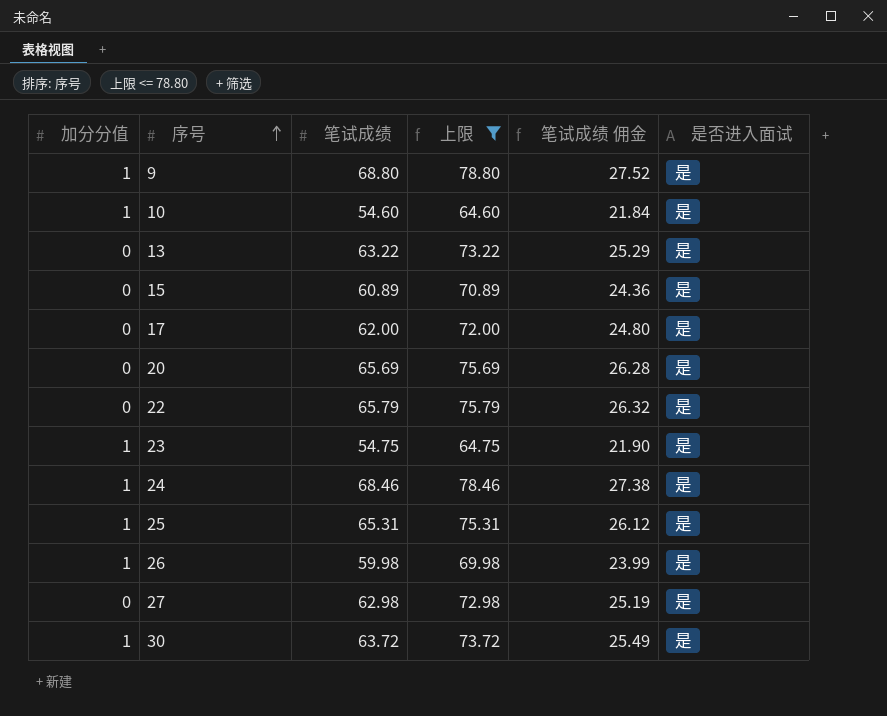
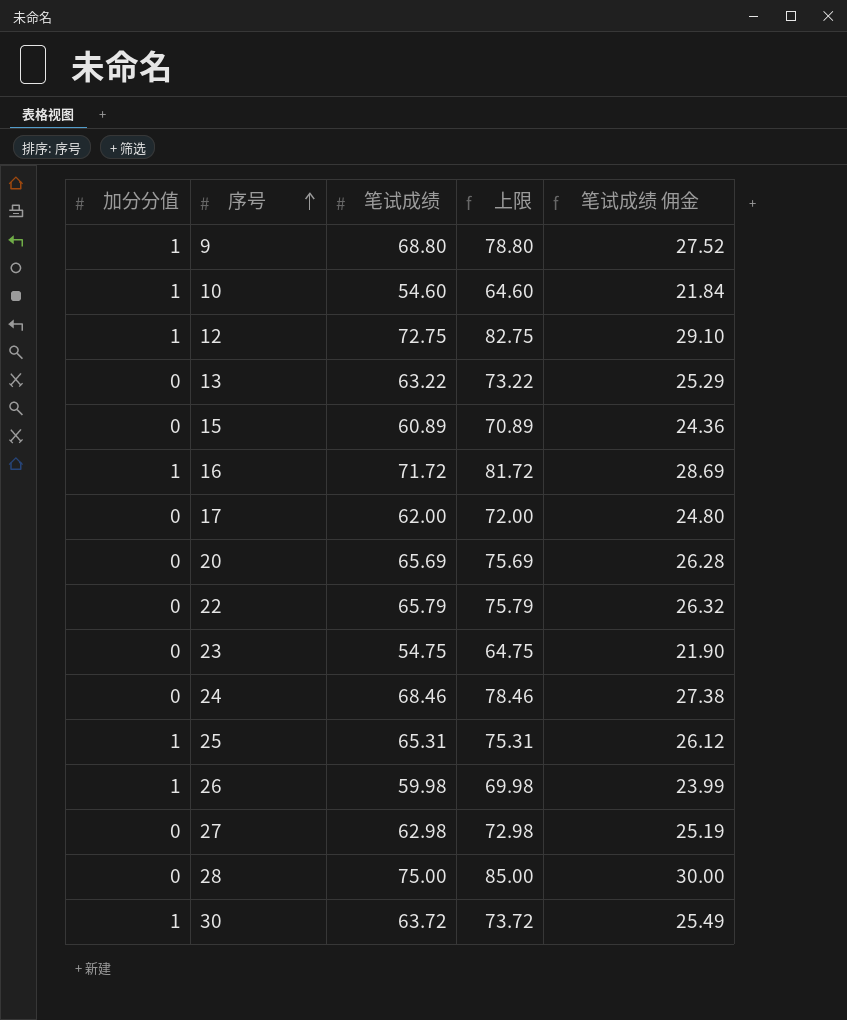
filter: 上限 <= 78.80 -> none
column 是否进入面试 | position: 6 -> none
23 | 加分分值: 1 -> 0
24 | 加分分值: 1 -> 0

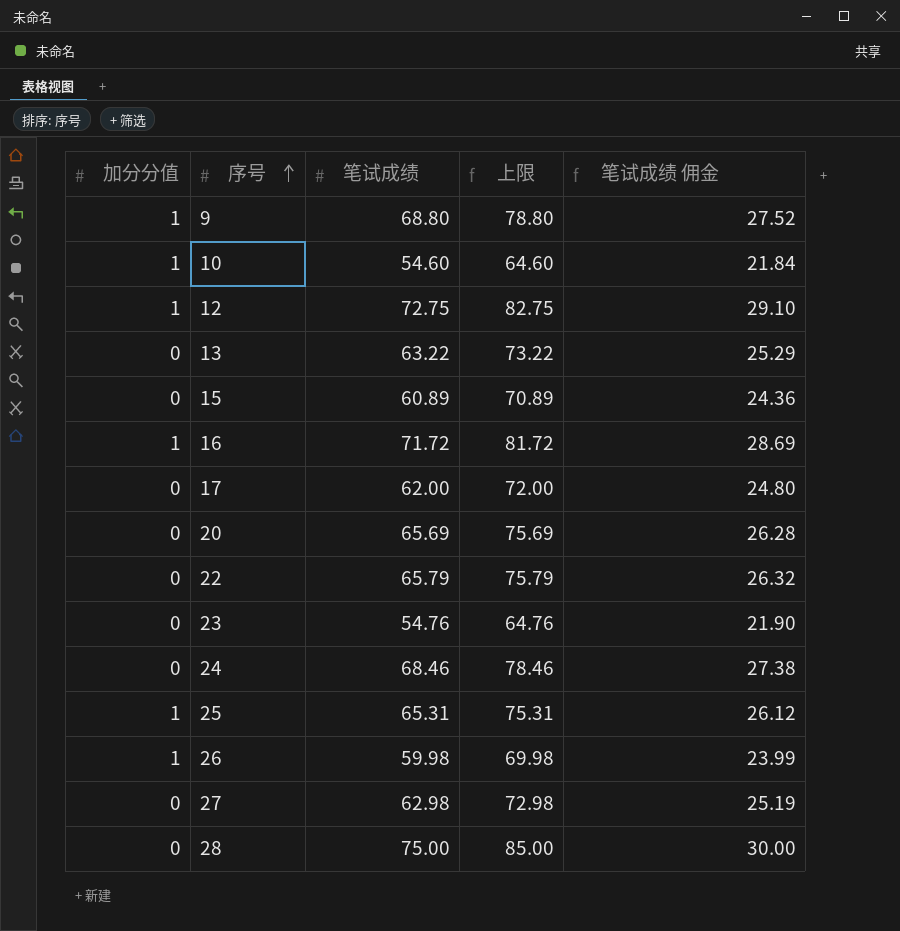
row 30: 1 | 63.72 | 73.72 | 25.49 -> none
23 | 笔试成绩: 54.75 -> 54.76
23 | 上限: 64.75 -> 64.76

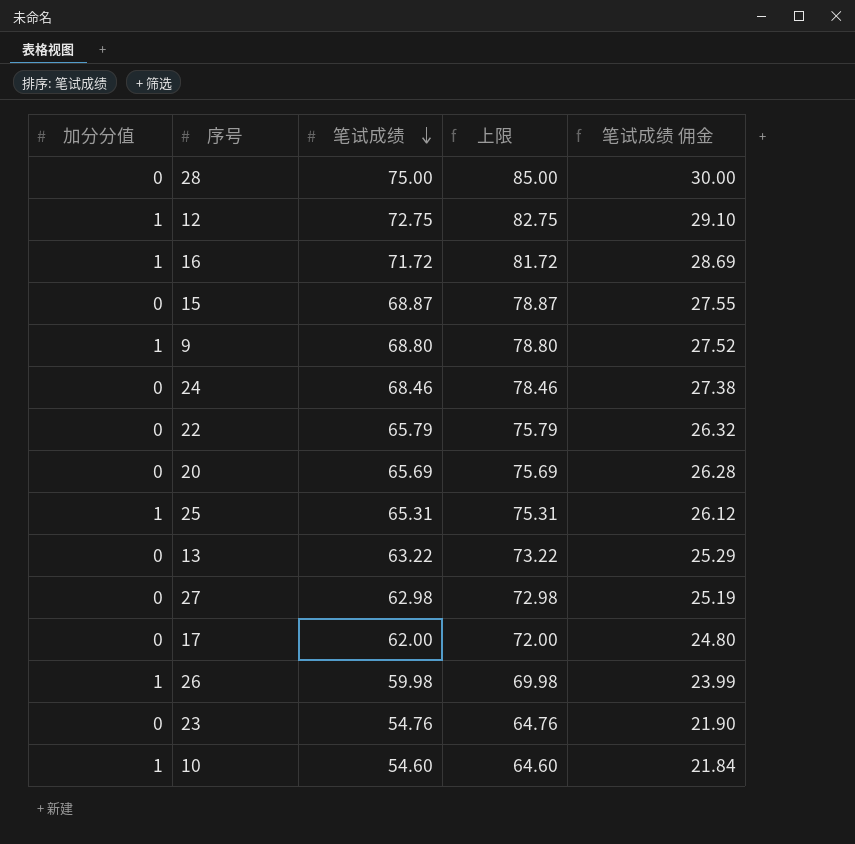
row order: 序号 ascending -> 笔试成绩 descending
15 | 笔试成绩: 60.89 -> 68.87
15 | 上限: 70.89 -> 78.87
15 | 笔试成绩 佣金: 24.36 -> 27.55

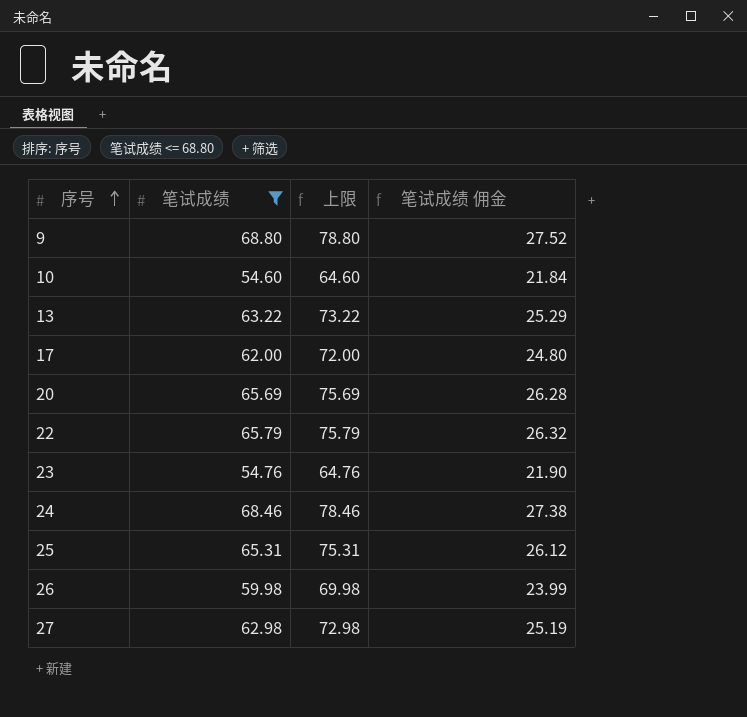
filter: none -> 笔试成绩 <= 68.80
row order: 笔试成绩 descending -> 序号 ascending
column 加分分值 | position: 1 -> none

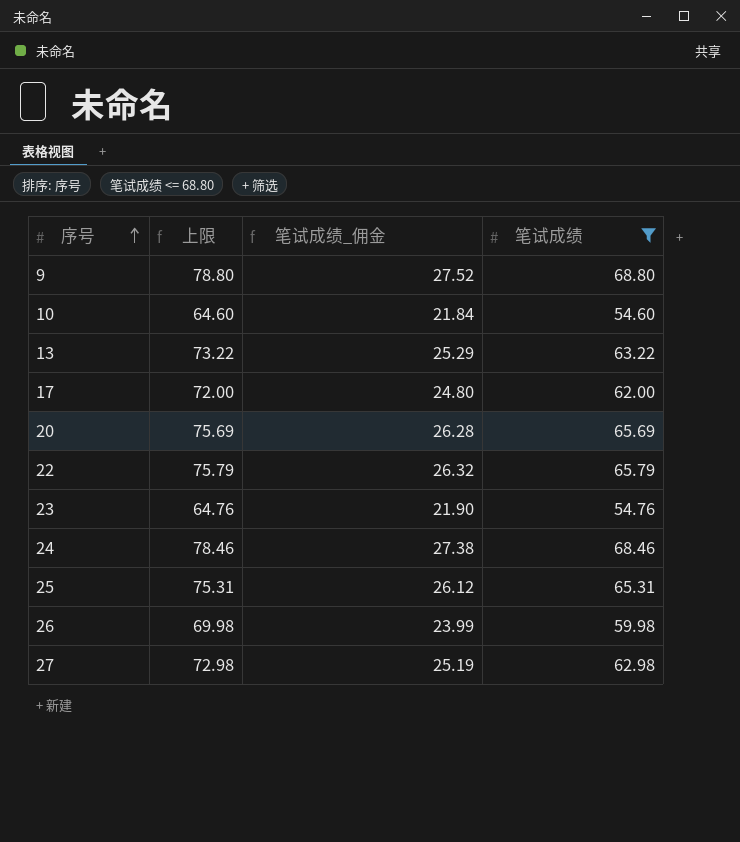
column name: 笔试成绩 佣金 -> 笔试成绩_佣金
column 笔试成绩 | position: 2 -> 4

